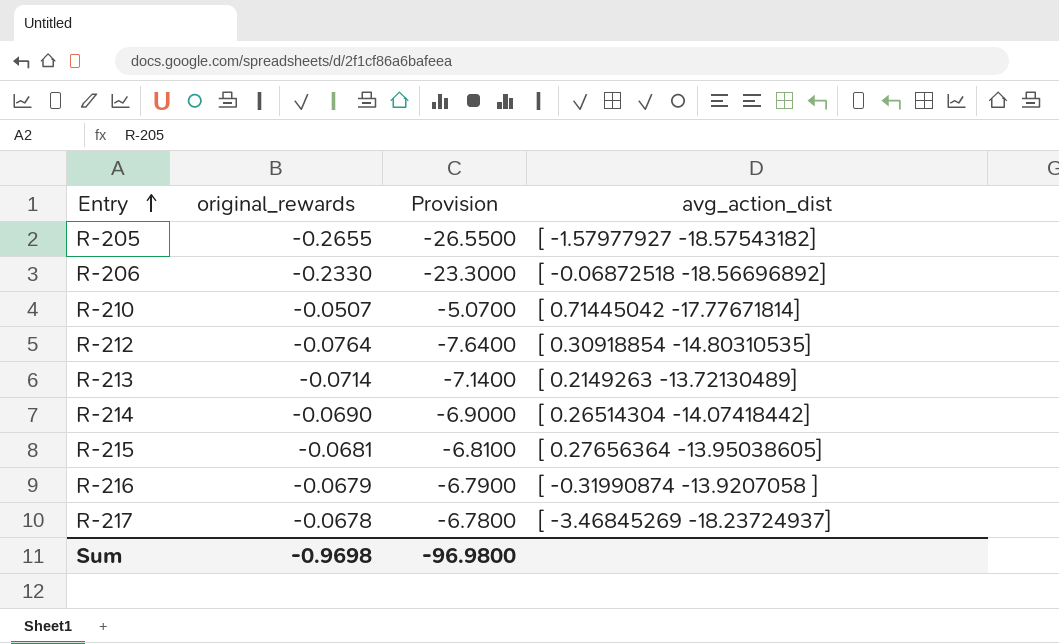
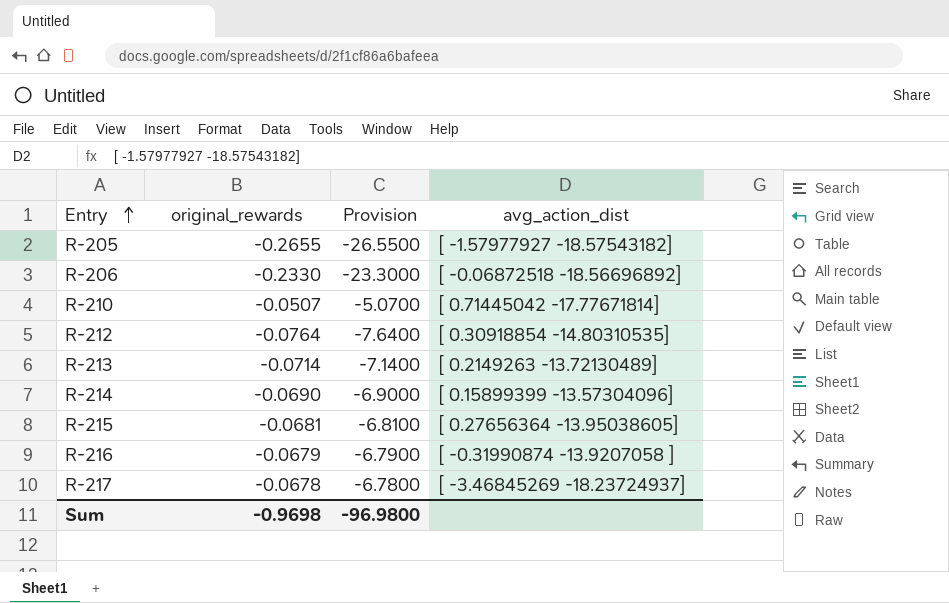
R-214 | avg_action_dist: [ 0.26514304 -14.07418442] -> [ 0.15899399 -13.57304096]

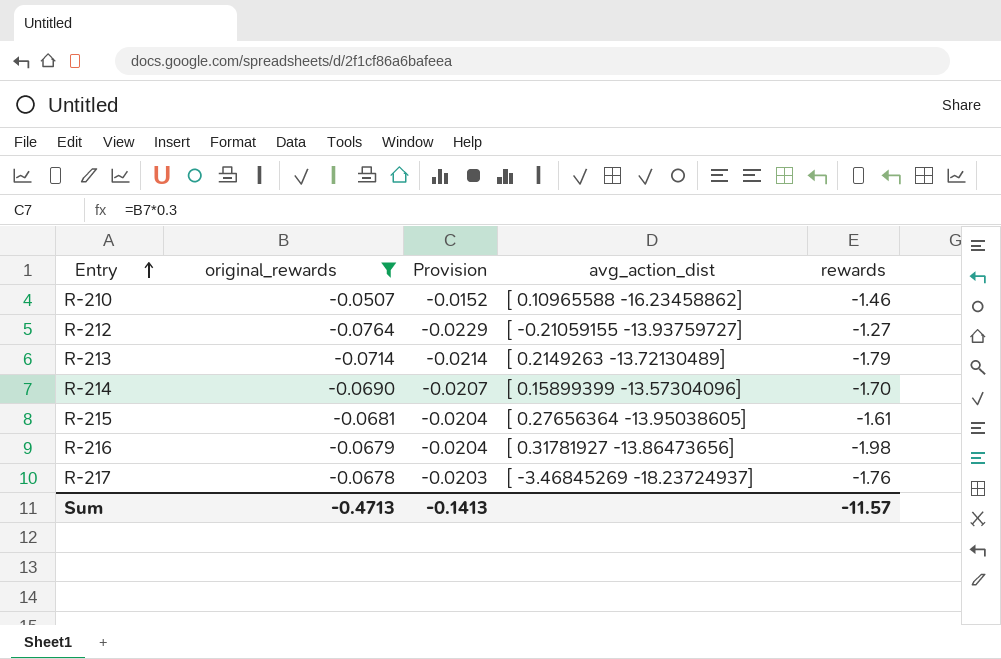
filter: none -> original_rewards >= -0.0764
column Provision | formula: [original_rewards] * 100 -> [original_rewards] * 0.3
column rewards | position: none -> 5
R-210 | avg_action_dist: [ 0.71445042 -17.77671814] -> [ 0.10965588 -16.23458862]
R-212 | avg_action_dist: [ 0.30918854 -14.80310535] -> [ -0.21059155 -13.93759727]
R-216 | avg_action_dist: [ -0.31990874 -13.9207058 ] -> [ 0.31781927 -13.86473656]
Sum | original_rewards: -0.9698 -> -0.4713
Sum | Provision: -96.9800 -> -0.1413

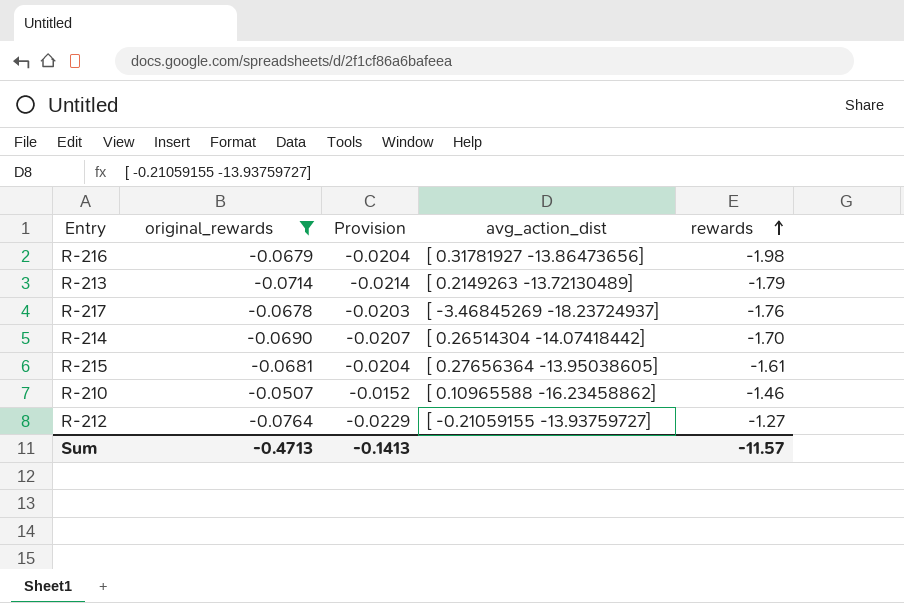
row order: Entry ascending -> rewards ascending
R-214 | avg_action_dist: [ 0.15899399 -13.57304096] -> [ 0.26514304 -14.07418442]

